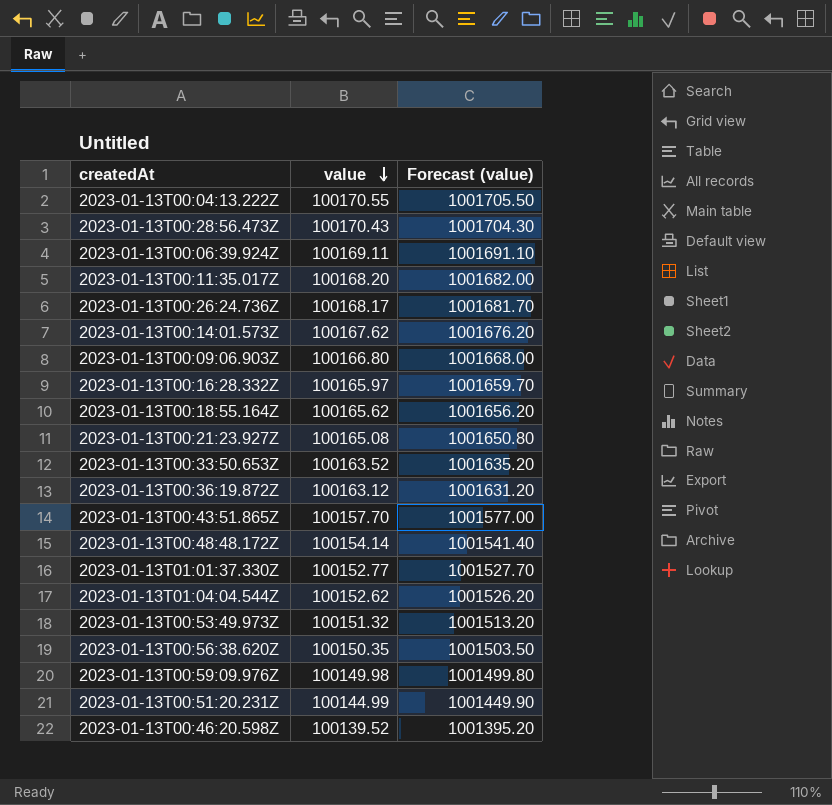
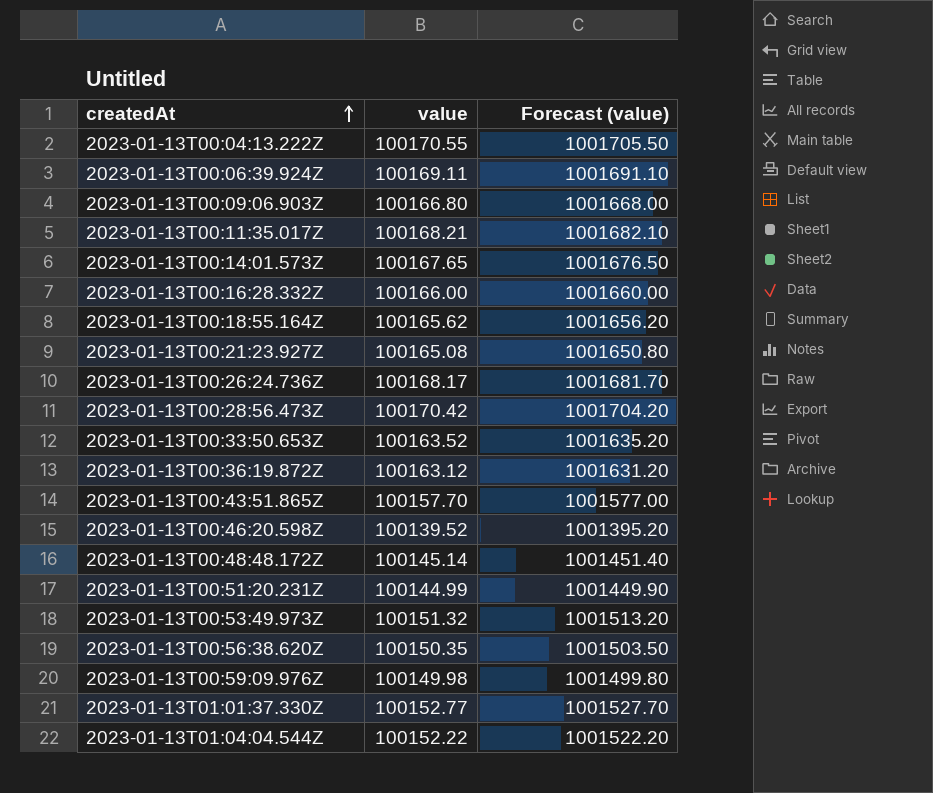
row order: value descending -> createdAt ascending
2023-01-13T00:11:35.017Z | value: 100168.20 -> 100168.21
2023-01-13T00:11:35.017Z | Forecast (value): 1001682.00 -> 1001682.10
2023-01-13T00:14:01.573Z | value: 100167.62 -> 100167.65
2023-01-13T00:14:01.573Z | Forecast (value): 1001676.20 -> 1001676.50
2023-01-13T00:16:28.332Z | value: 100165.97 -> 100166.00
2023-01-13T00:16:28.332Z | Forecast (value): 1001659.70 -> 1001660.00
2023-01-13T00:28:56.473Z | value: 100170.43 -> 100170.42
2023-01-13T00:28:56.473Z | Forecast (value): 1001704.30 -> 1001704.20
2023-01-13T00:48:48.172Z | value: 100154.14 -> 100145.14
2023-01-13T00:48:48.172Z | Forecast (value): 1001541.40 -> 1001451.40
2023-01-13T01:04:04.544Z | value: 100152.62 -> 100152.22
2023-01-13T01:04:04.544Z | Forecast (value): 1001526.20 -> 1001522.20

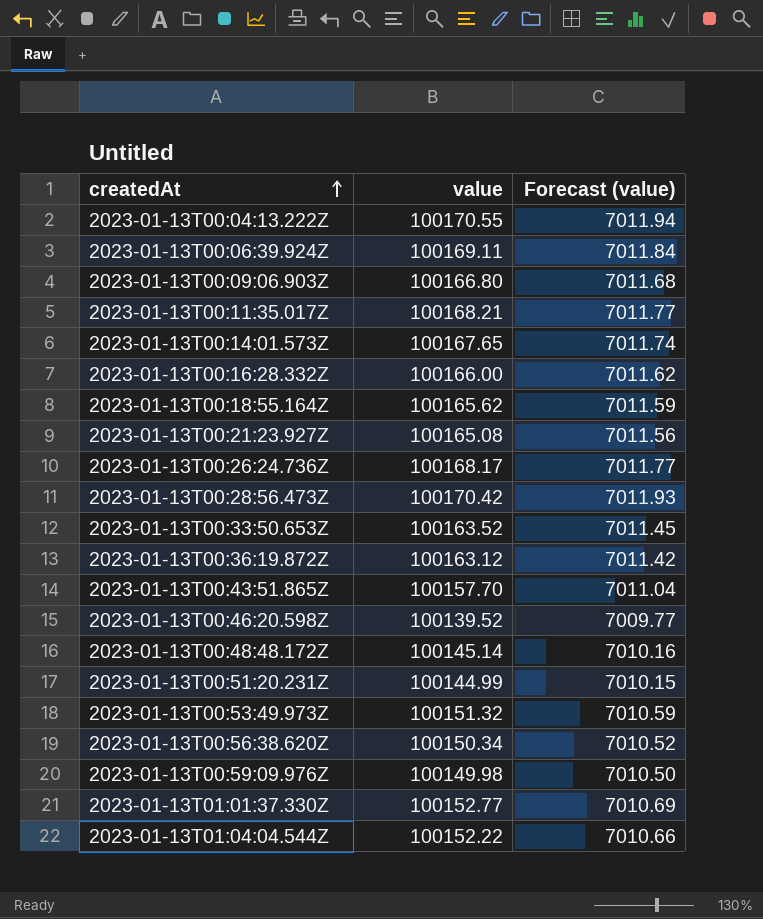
column Forecast (value) | formula: [value] * 10 -> [value] * 0.07
2023-01-13T00:56:38.620Z | value: 100150.35 -> 100150.34

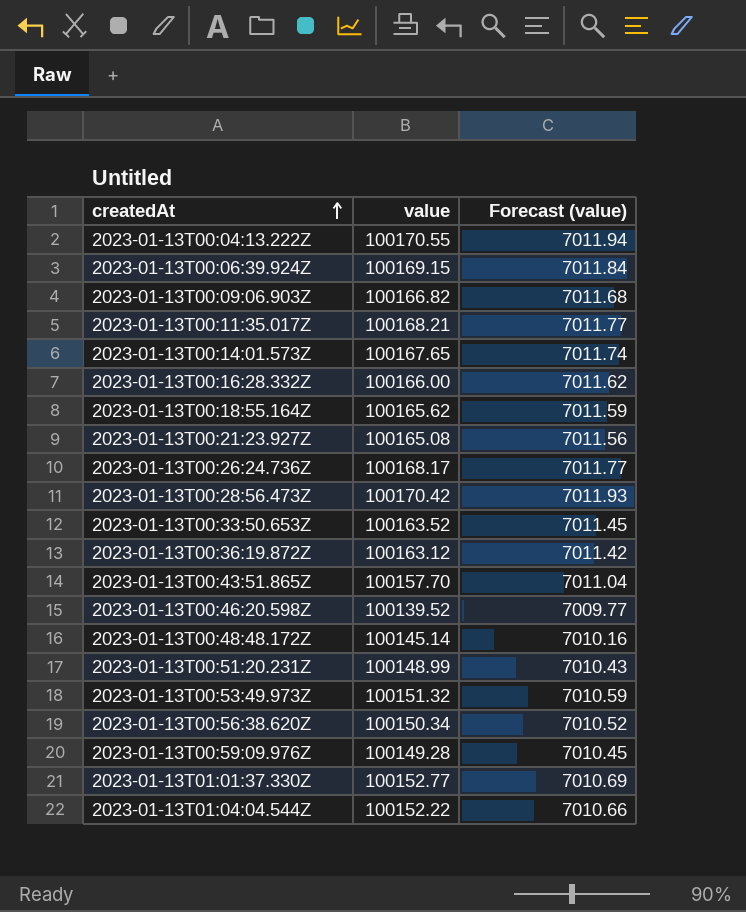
2023-01-13T00:06:39.924Z | value: 100169.11 -> 100169.15
2023-01-13T00:09:06.903Z | value: 100166.80 -> 100166.82
2023-01-13T00:51:20.231Z | value: 100144.99 -> 100148.99
2023-01-13T00:51:20.231Z | Forecast (value): 7010.15 -> 7010.43
2023-01-13T00:59:09.976Z | value: 100149.98 -> 100149.28
2023-01-13T00:59:09.976Z | Forecast (value): 7010.50 -> 7010.45

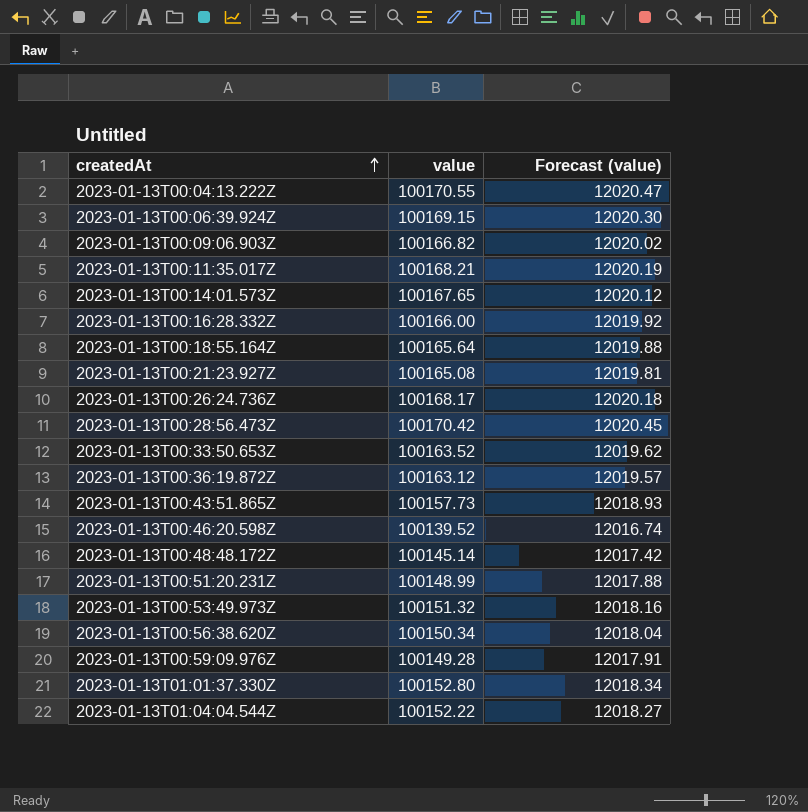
column Forecast (value) | formula: [value] * 0.07 -> [value] * 0.12
2023-01-13T00:18:55.164Z | value: 100165.62 -> 100165.64
2023-01-13T00:43:51.865Z | value: 100157.70 -> 100157.73
2023-01-13T01:01:37.330Z | value: 100152.77 -> 100152.80

